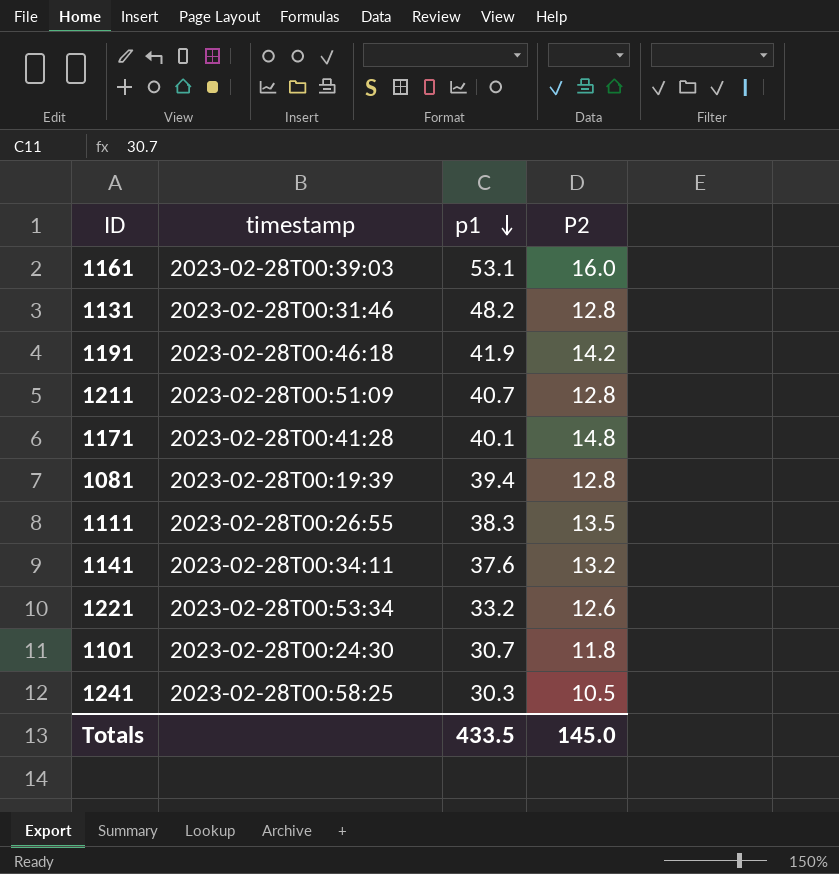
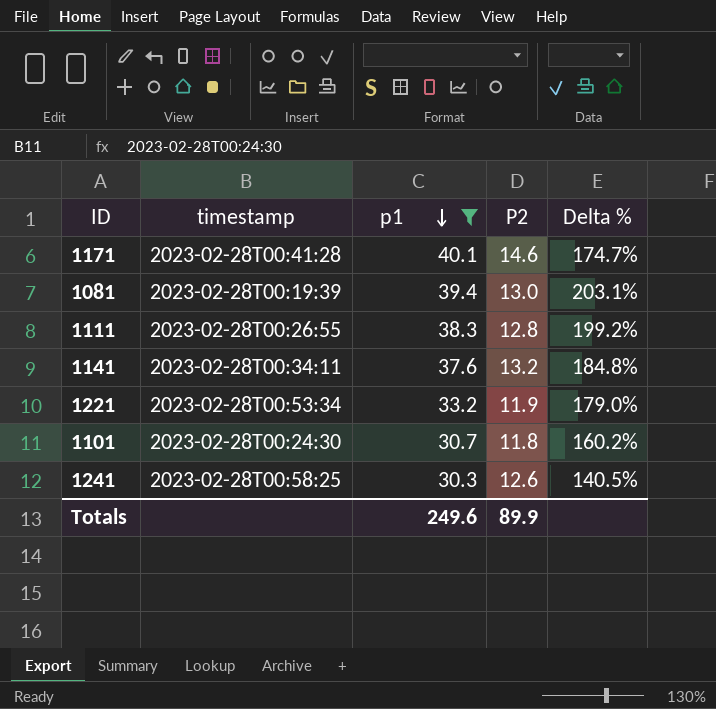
filter: none -> p1 <= 40.1
column Delta % | formula: none -> ([p1] - [P2]) / [P2]
1171 | P2: 14.8 -> 14.6
1081 | P2: 12.8 -> 13.0
1111 | P2: 13.5 -> 12.8
1221 | P2: 12.6 -> 11.9
1241 | P2: 10.5 -> 12.6
Totals | p1: 433.5 -> 249.6
Totals | P2: 145.0 -> 89.9

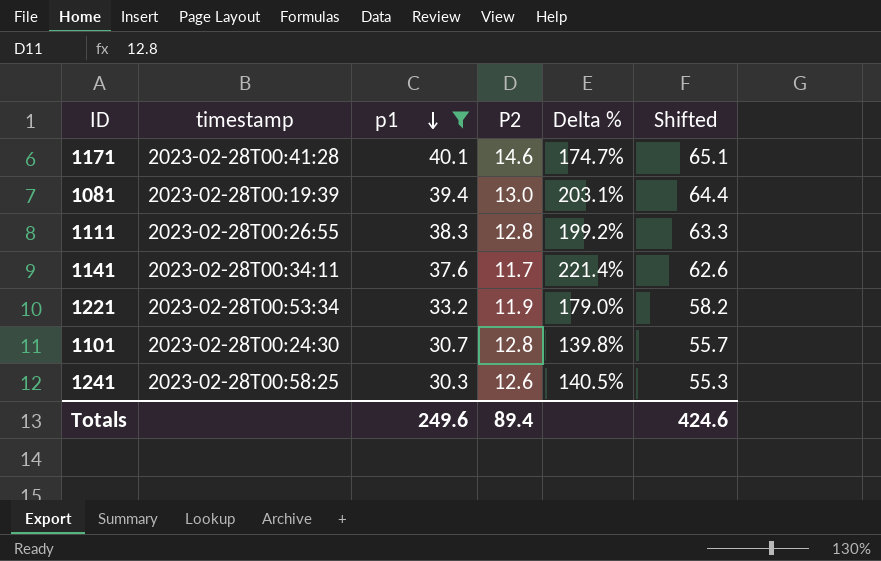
column Shifted | formula: none -> [p1] + 25
1141 | P2: 13.2 -> 11.7
1141 | Delta %: 184.8% -> 221.4%
1101 | P2: 11.8 -> 12.8
1101 | Delta %: 160.2% -> 139.8%
Totals | P2: 89.9 -> 89.4

